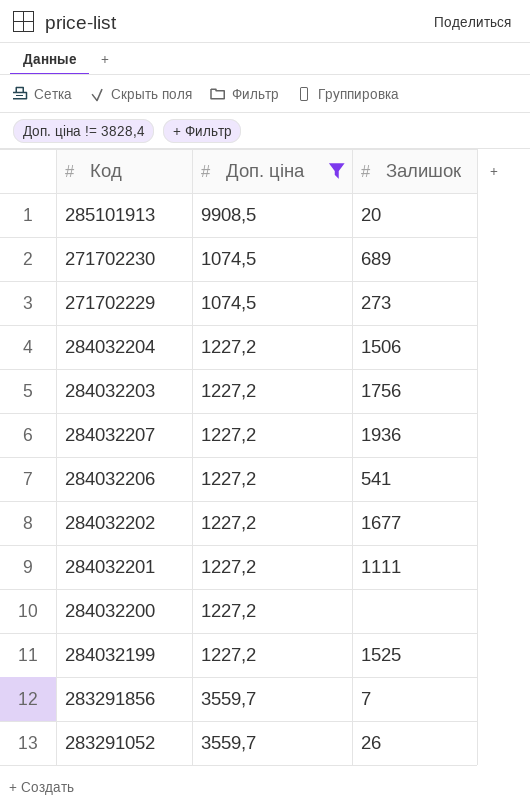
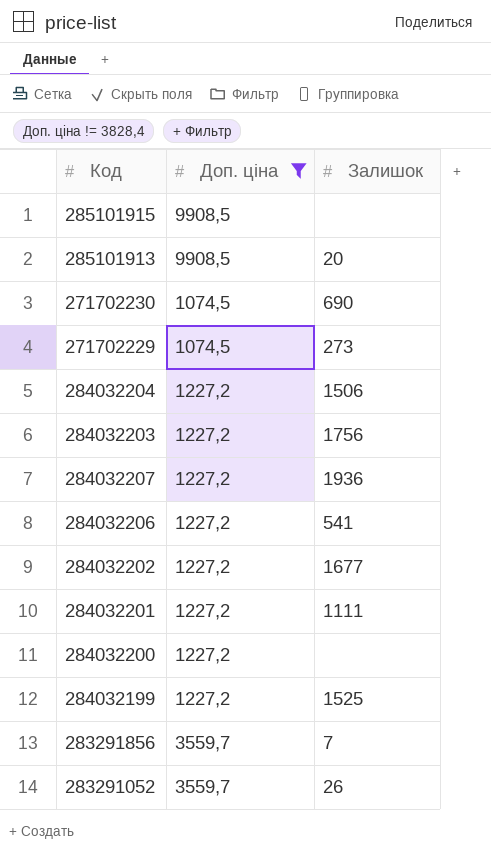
row 285101915: none -> 9908,5 | none
271702230 | Залишок: 689 -> 690

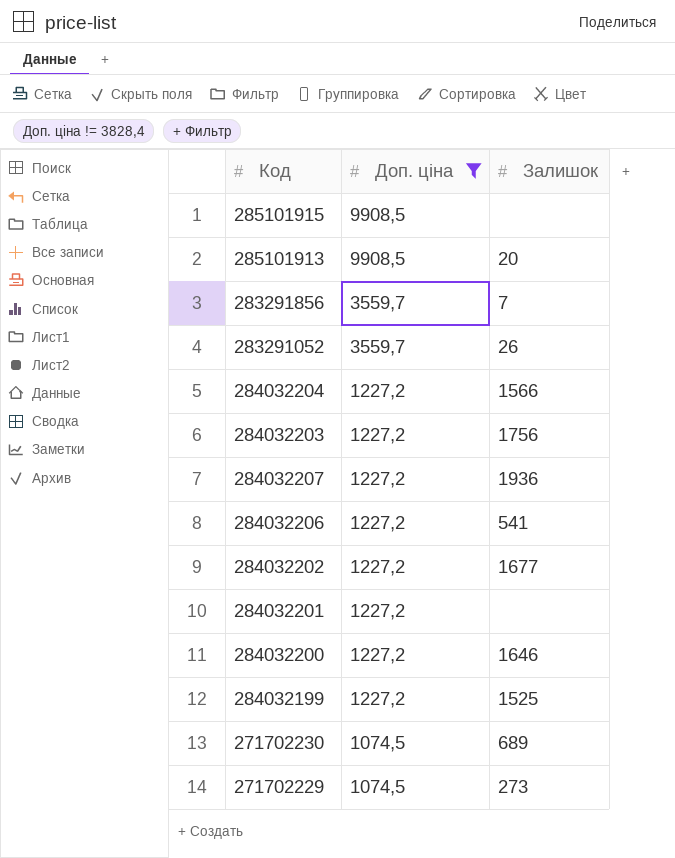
row order: none -> Доп. ціна descending
284032204 | Залишок: 1506 -> 1566
284032201 | Залишок: 1111 -> none
284032200 | Залишок: none -> 1646
271702230 | Залишок: 690 -> 689

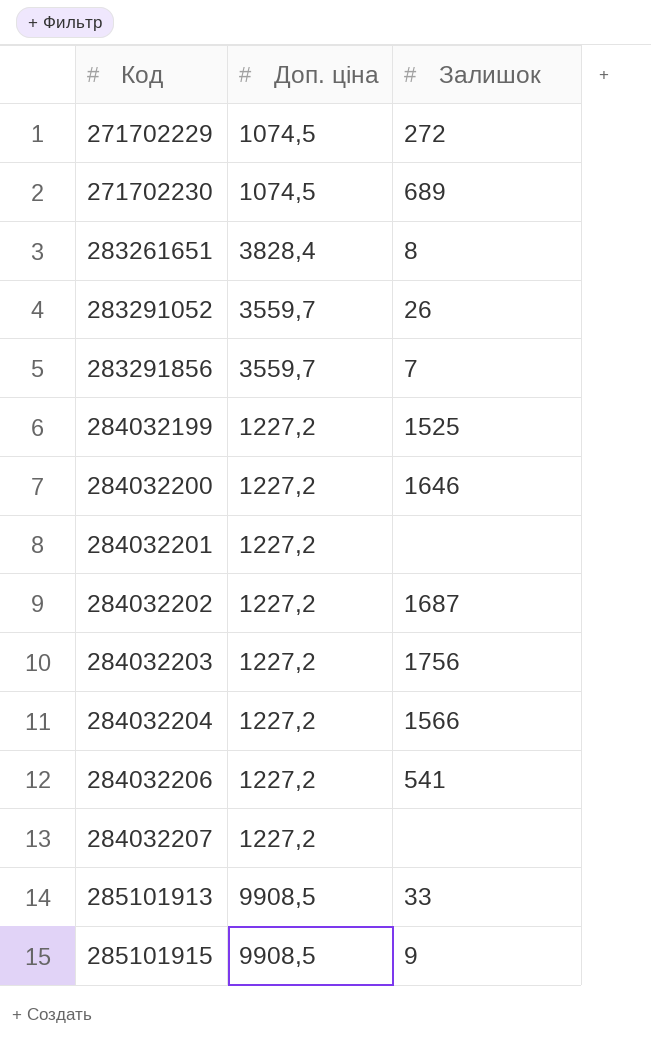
filter: Доп. ціна != 3828,4 -> none
row order: Доп. ціна descending -> Код ascending
271702229 | Залишок: 273 -> 272
284032202 | Залишок: 1677 -> 1687
284032207 | Залишок: 1936 -> none
285101913 | Залишок: 20 -> 33
285101915 | Залишок: none -> 9

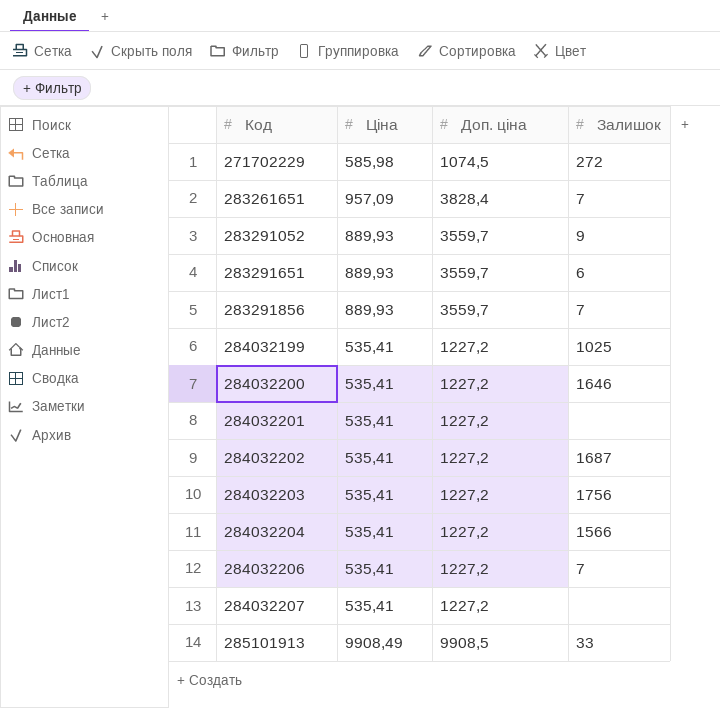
column Ціна | position: none -> 2
row 271702230: 1074,5 | 689 -> none
row 285101915: 9908,5 | 9 -> none
283261651 | Залишок: 8 -> 7
283291052 | Залишок: 26 -> 9
row 283291651: none -> 889,93 | 3559,7 | 6
284032199 | Залишок: 1525 -> 1025
284032206 | Залишок: 541 -> 7

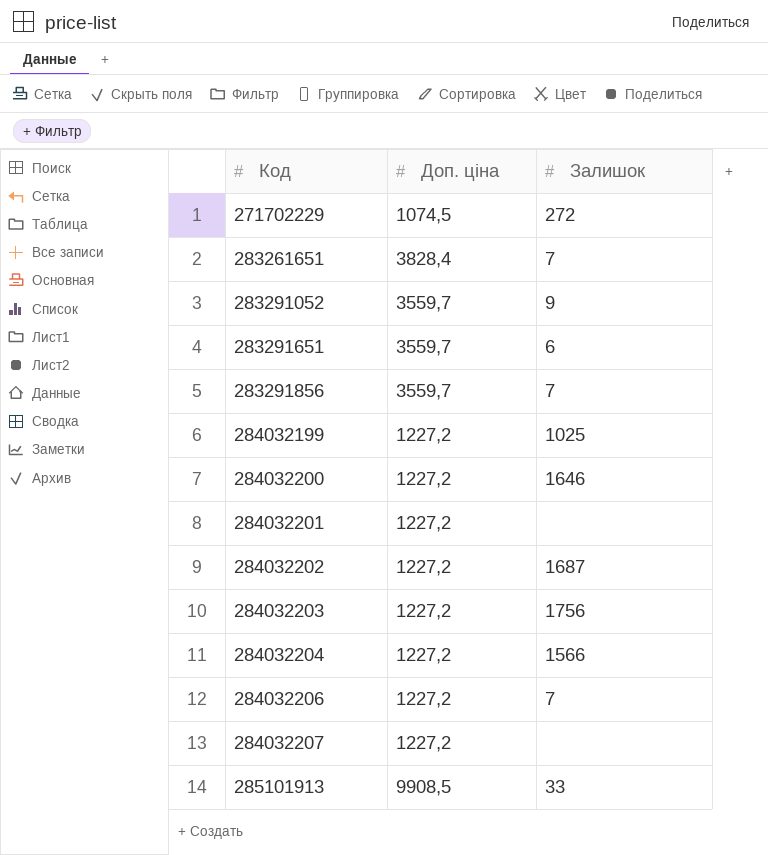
column Ціна | position: 2 -> none

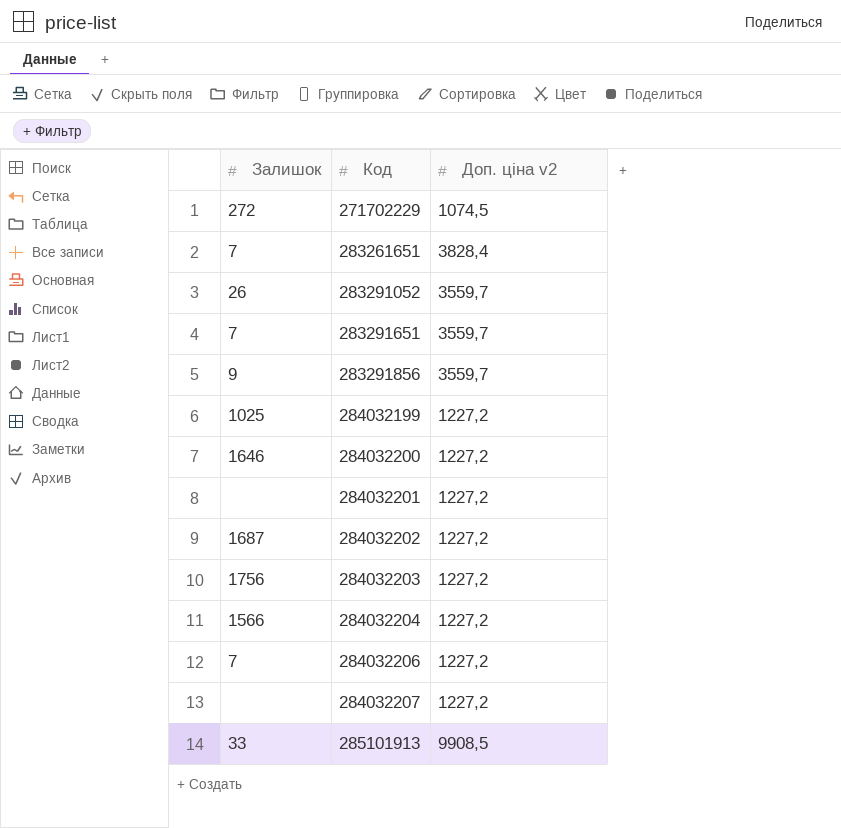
column Залишок | position: 3 -> 1
column name: Доп. ціна -> Доп. ціна v2
283291052 | Залишок: 9 -> 26
283291651 | Залишок: 6 -> 7
283291856 | Залишок: 7 -> 9

